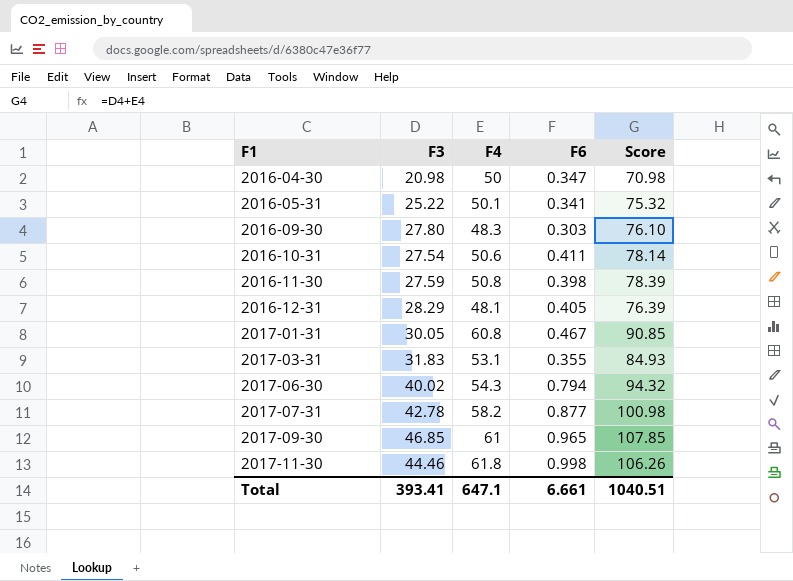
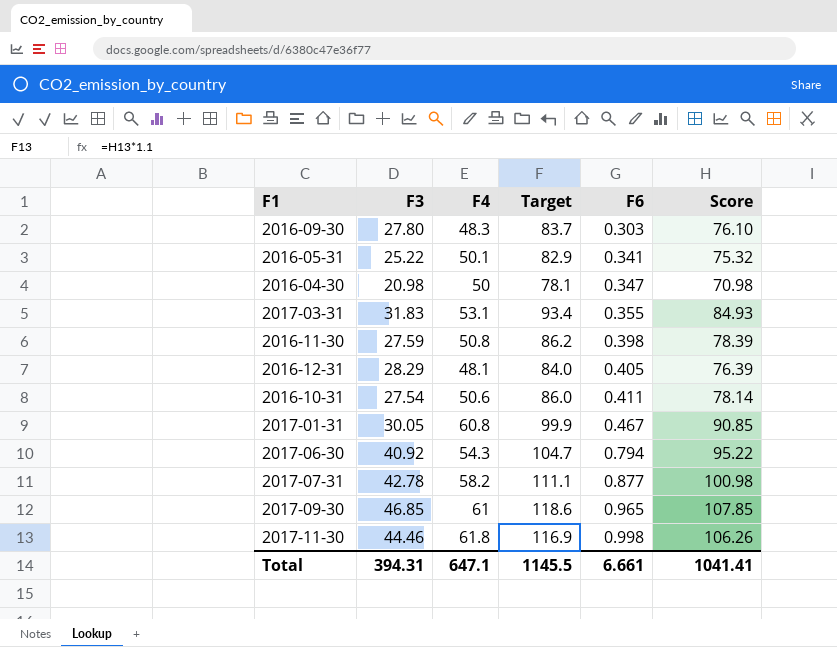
row order: F1 ascending -> F6 ascending
column Target | formula: none -> [Score] * 1.1
2017-06-30 | F3: 40.02 -> 40.92
2017-06-30 | Score: 94.32 -> 95.22
Total | F3: 393.41 -> 394.31
Total | Score: 1040.51 -> 1041.41

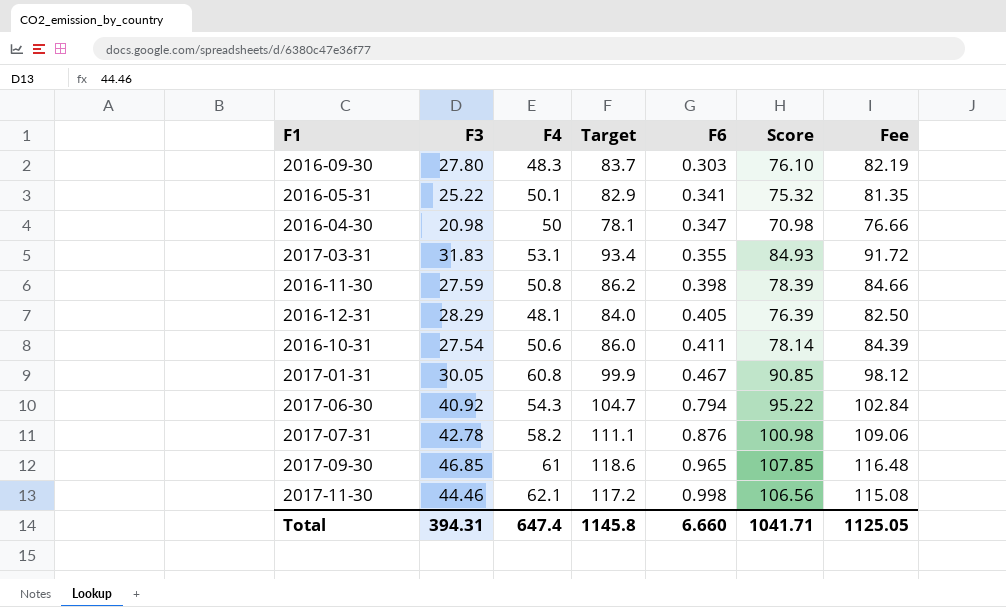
column Fee | formula: none -> [Score] * 1.08
2017-07-31 | F6: 0.877 -> 0.876
2017-11-30 | F4: 61.8 -> 62.1
2017-11-30 | Target: 116.9 -> 117.2
2017-11-30 | Score: 106.26 -> 106.56
Total | F4: 647.1 -> 647.4
Total | Target: 1145.5 -> 1145.8
Total | F6: 6.661 -> 6.660
Total | Score: 1041.41 -> 1041.71

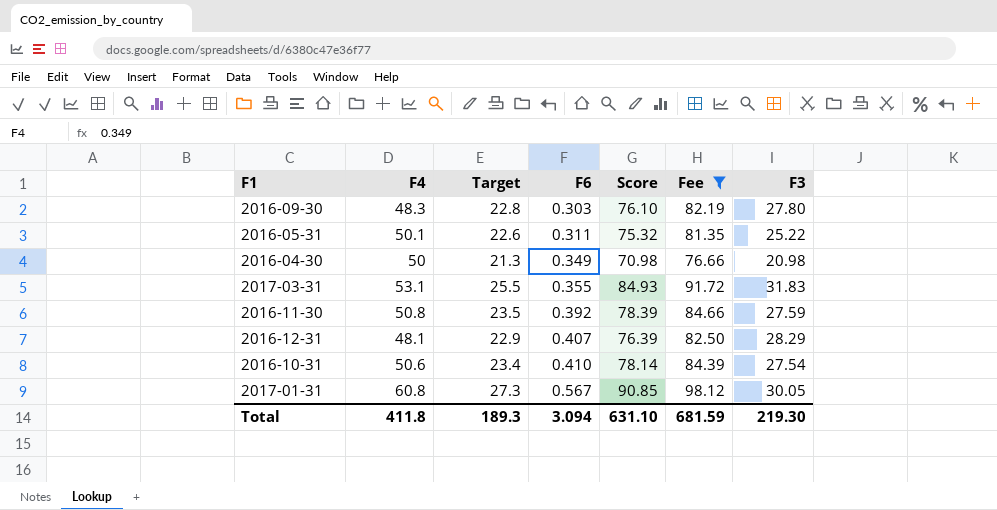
filter: none -> Fee <= 98.12
column Target | formula: [Score] * 1.1 -> [Score] * 0.3
column F3 | position: 2 -> 7
2016-05-31 | F6: 0.341 -> 0.311
2016-04-30 | F6: 0.347 -> 0.349
2016-11-30 | F6: 0.398 -> 0.392
2016-12-31 | F6: 0.405 -> 0.407
2016-10-31 | F6: 0.411 -> 0.410
2017-01-31 | F6: 0.467 -> 0.567
Total | F4: 647.4 -> 411.8
Total | Target: 1145.8 -> 189.3
Total | F6: 6.660 -> 3.094
Total | Score: 1041.71 -> 631.10
Total | Fee: 1125.05 -> 681.59
Total | F3: 394.31 -> 219.30

